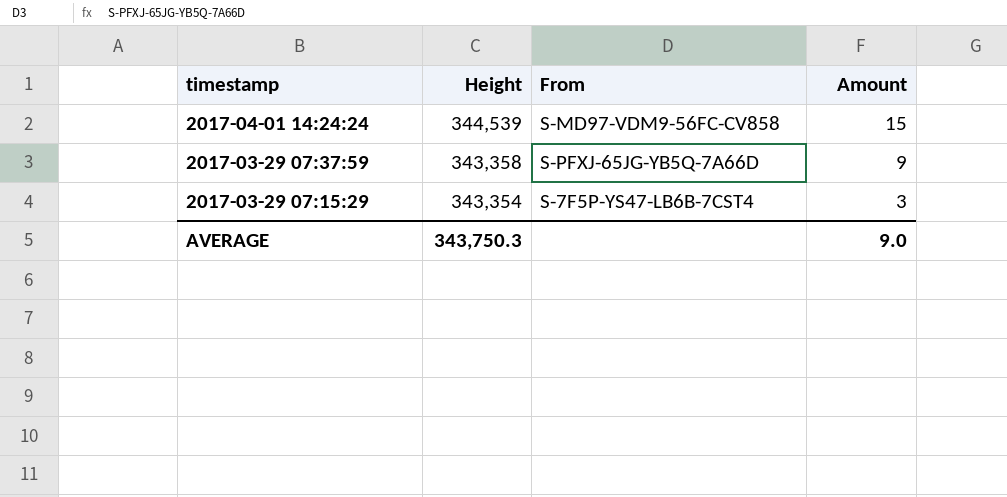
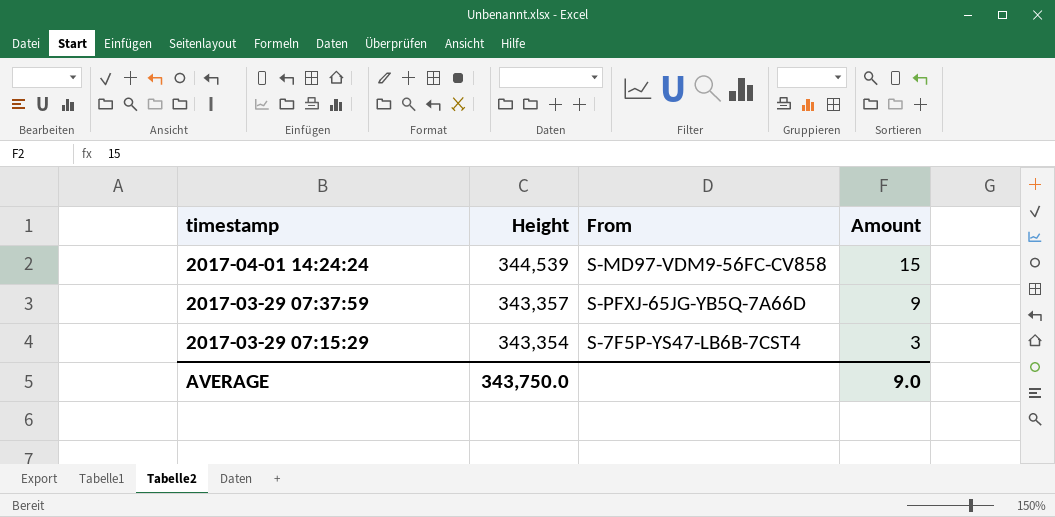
2017-03-29 07:37:59 | Height: 343,358 -> 343,357
AVERAGE | Height: 343,750.3 -> 343,750.0

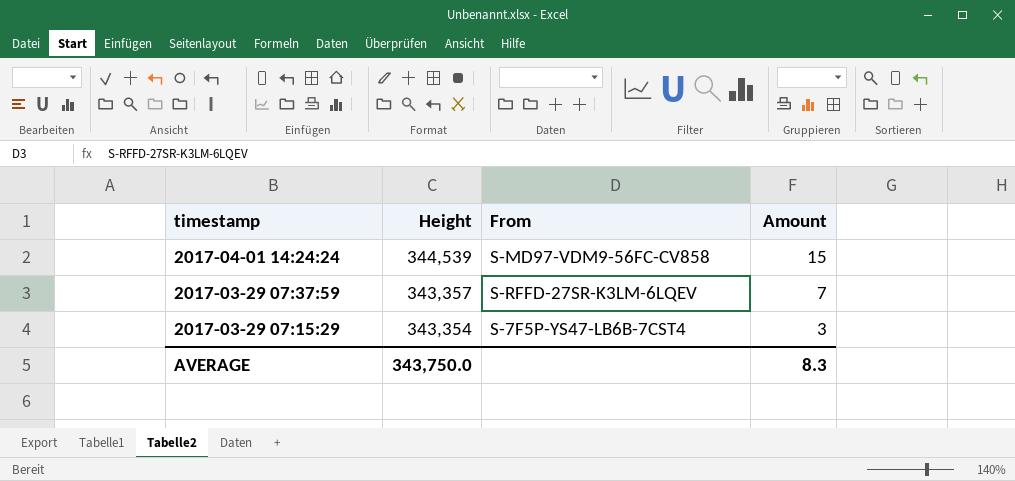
2017-03-29 07:37:59 | From: S-PFXJ-65JG-YB5Q-7A66D -> S-RFFD-27SR-K3LM-6LQEV
2017-03-29 07:37:59 | Amount: 9 -> 7
AVERAGE | Amount: 9.0 -> 8.3

